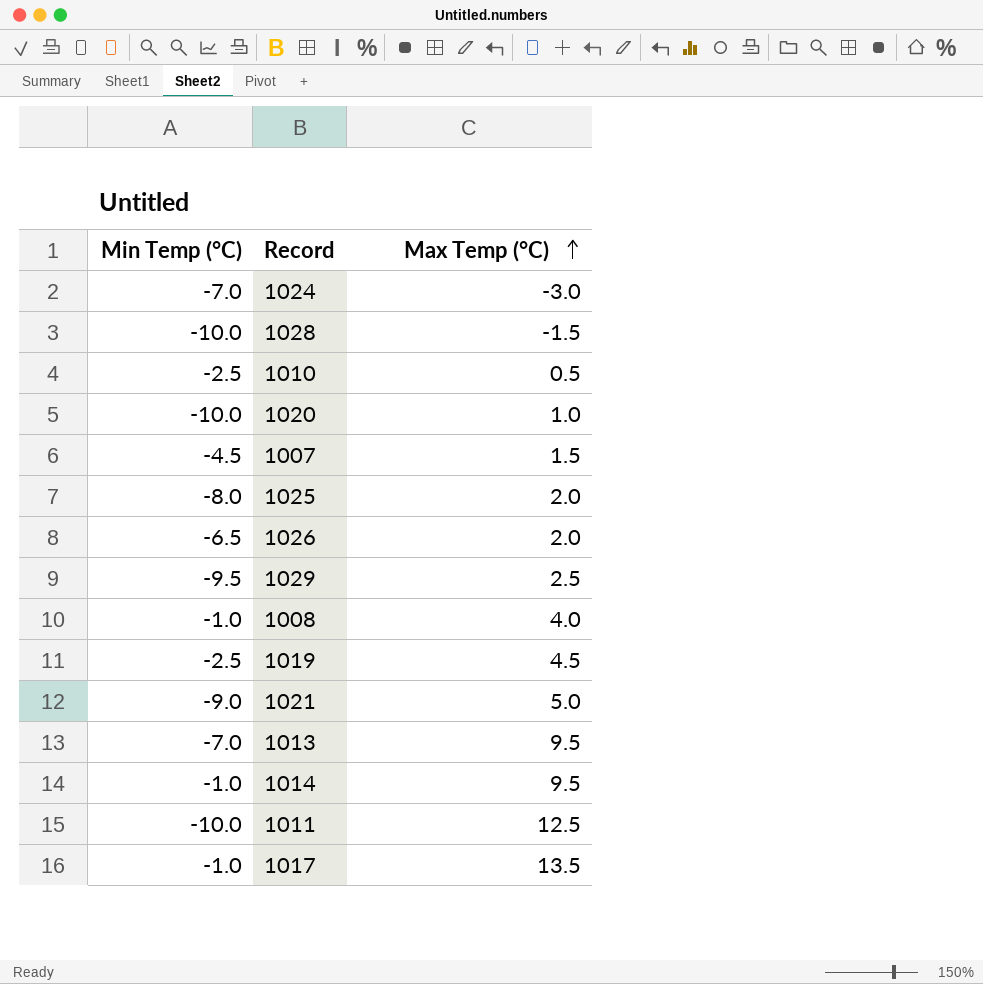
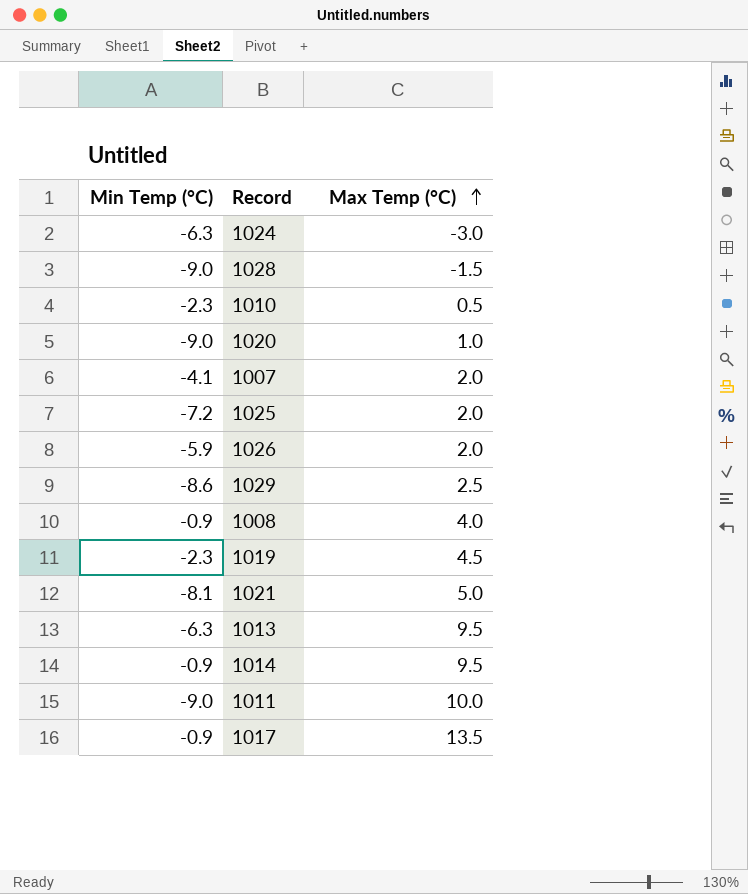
1024 | Min Temp (°C): -7.0 -> -6.3
1028 | Min Temp (°C): -10.0 -> -9.0
1010 | Min Temp (°C): -2.5 -> -2.3
1020 | Min Temp (°C): -10.0 -> -9.0
1007 | Min Temp (°C): -4.5 -> -4.1
1007 | Max Temp (°C): 1.5 -> 2.0
1025 | Min Temp (°C): -8.0 -> -7.2
1026 | Min Temp (°C): -6.5 -> -5.9
1029 | Min Temp (°C): -9.5 -> -8.6
1008 | Min Temp (°C): -1.0 -> -0.9
1019 | Min Temp (°C): -2.5 -> -2.3
1021 | Min Temp (°C): -9.0 -> -8.1
1013 | Min Temp (°C): -7.0 -> -6.3
1014 | Min Temp (°C): -1.0 -> -0.9
1011 | Min Temp (°C): -10.0 -> -9.0
1011 | Max Temp (°C): 12.5 -> 10.0
1017 | Min Temp (°C): -1.0 -> -0.9

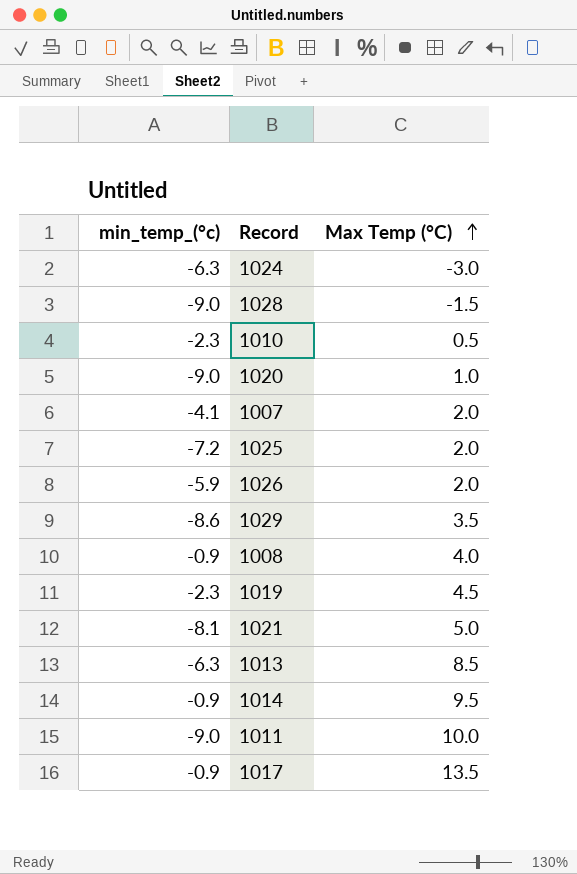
column name: Min Temp (°C) -> min_temp_(°c)
1029 | Max Temp (°C): 2.5 -> 3.5
1013 | Max Temp (°C): 9.5 -> 8.5

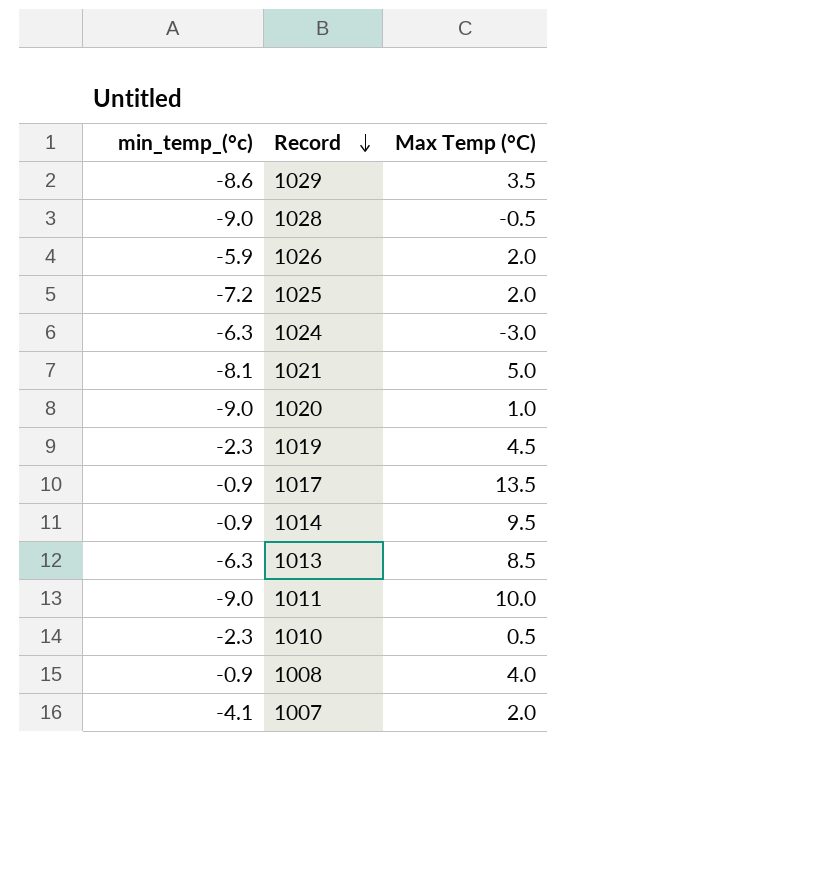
row order: Max Temp (°C) ascending -> Record descending
1028 | Max Temp (°C): -1.5 -> -0.5

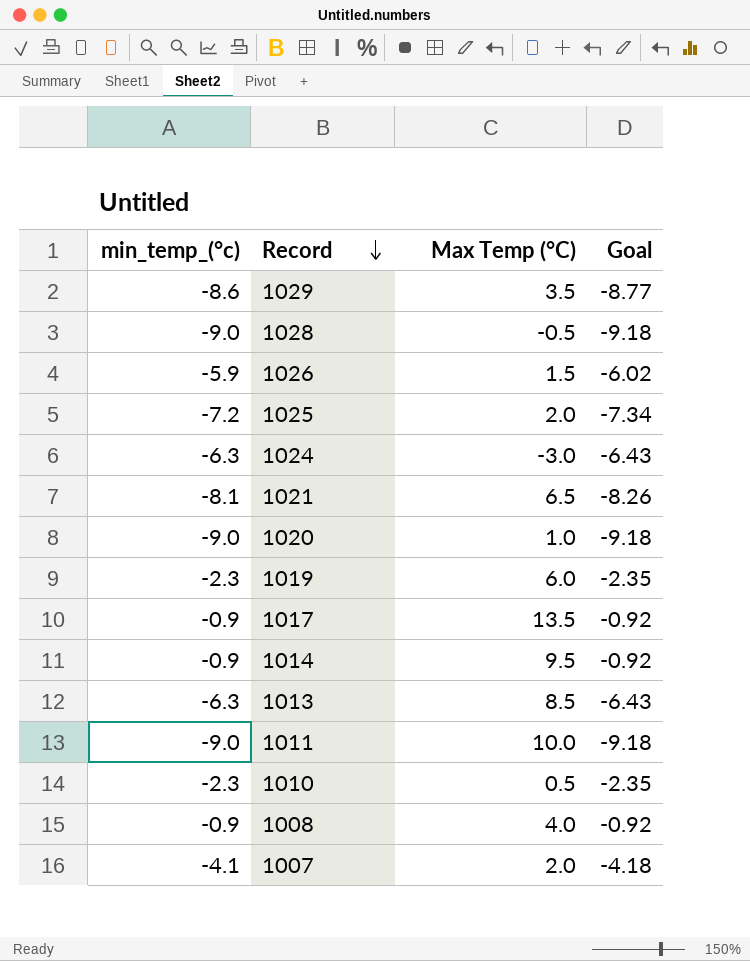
column Goal | formula: none -> [min_temp_(°c)] * 1.02
1026 | Max Temp (°C): 2.0 -> 1.5
1021 | Max Temp (°C): 5.0 -> 6.5
1019 | Max Temp (°C): 4.5 -> 6.0

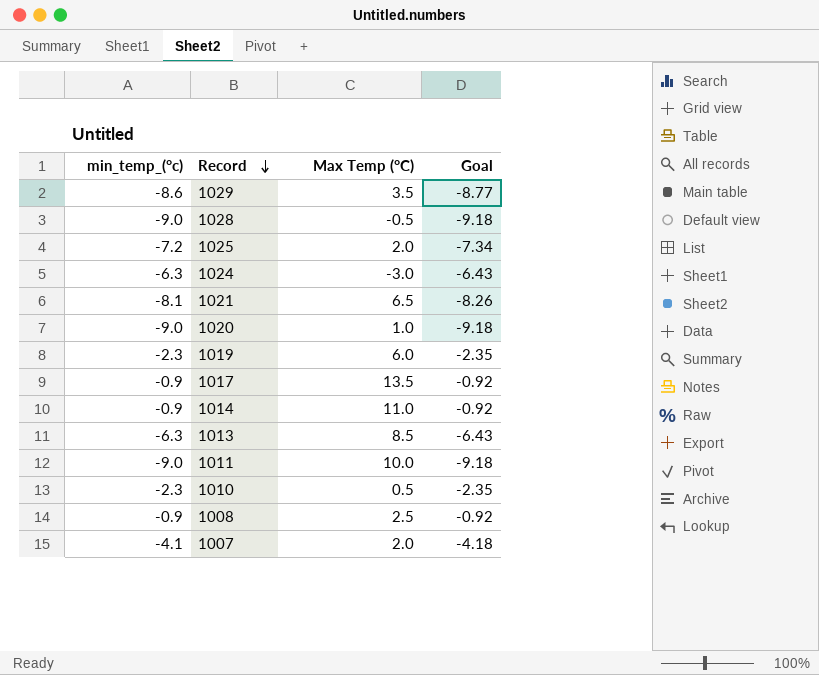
row 1026: -5.9 | 1.5 | -6.02 -> none
1014 | Max Temp (°C): 9.5 -> 11.0
1008 | Max Temp (°C): 4.0 -> 2.5

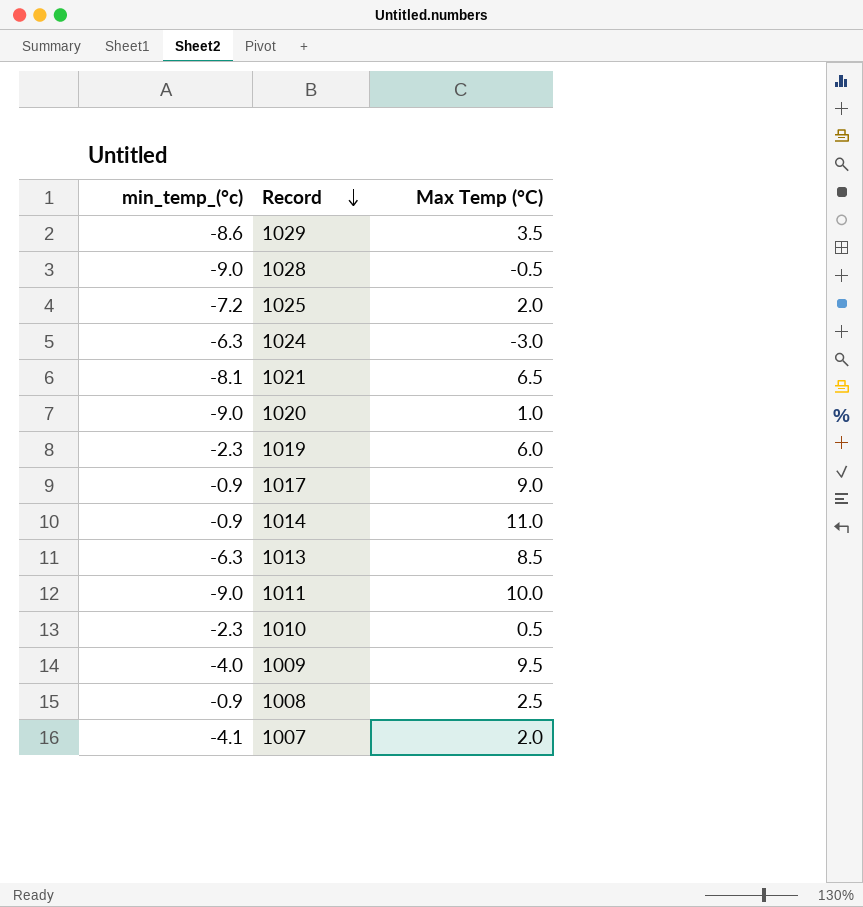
column Goal | formula: [min_temp_(°c)] * 1.02 -> none
1017 | Max Temp (°C): 13.5 -> 9.0
row 1009: none -> -4.0 | 9.5

